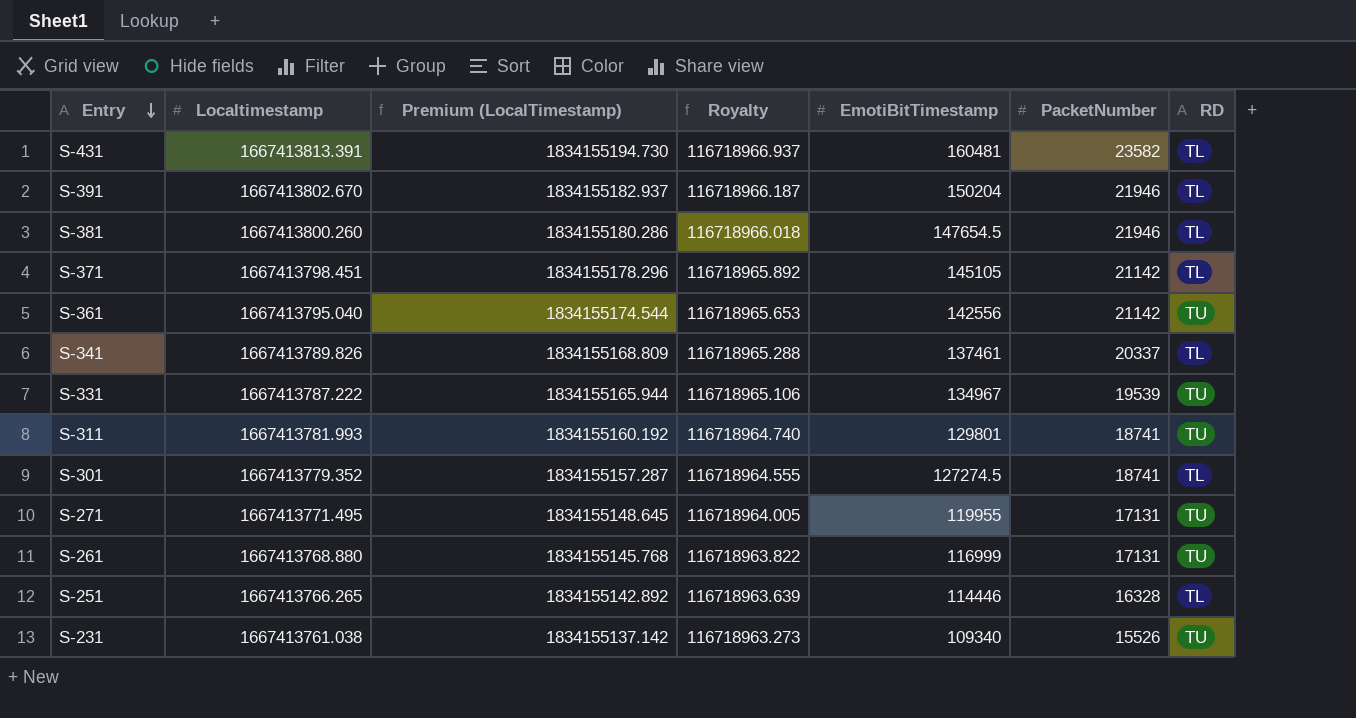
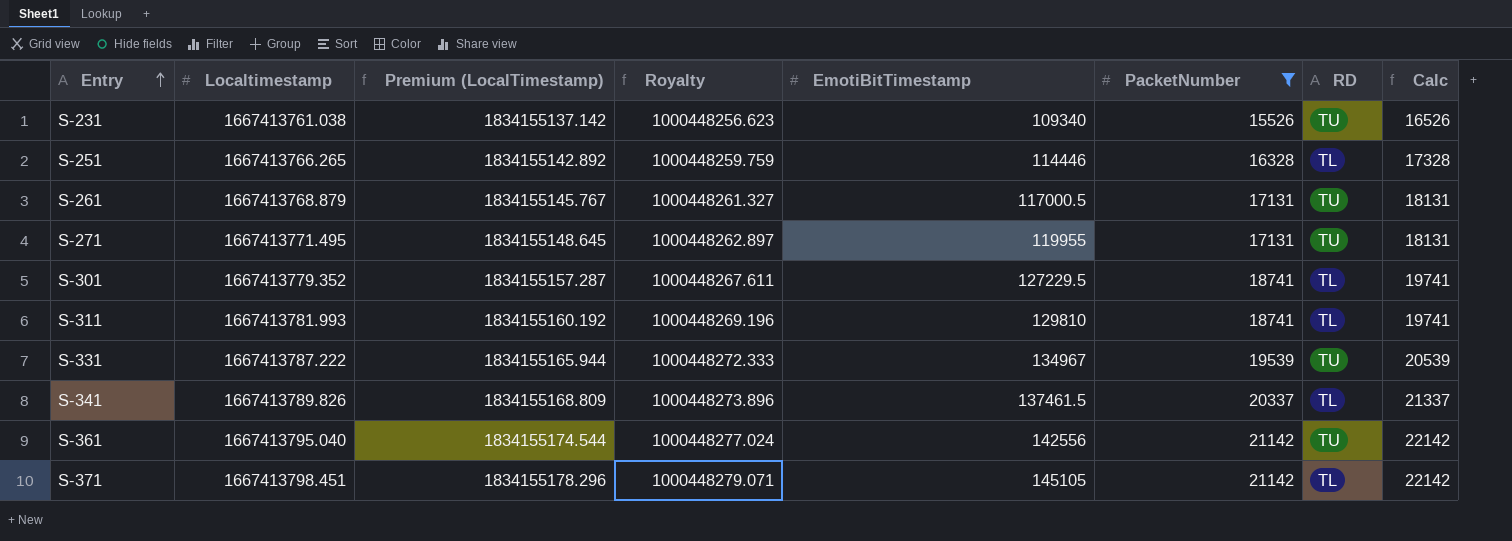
filter: none -> PacketNumber <= 21142
row order: Entry descending -> Entry ascending
column Royalty | formula: [Localtimestamp] * 0.07 -> [Localtimestamp] * 0.6
column Calc | formula: none -> [PacketNumber] + 1000
S-261 | Localtimestamp: 1667413768.880 -> 1667413768.879
S-261 | Premium (LocalTimestamp): 1834155145.768 -> 1834155145.767
S-261 | EmotiBitTimestamp: 116999 -> 117000.5
S-301 | EmotiBitTimestamp: 127274.5 -> 127229.5
S-311 | EmotiBitTimestamp: 129801 -> 129810
S-311 | RD: TU -> TL
S-341 | EmotiBitTimestamp: 137461 -> 137461.5

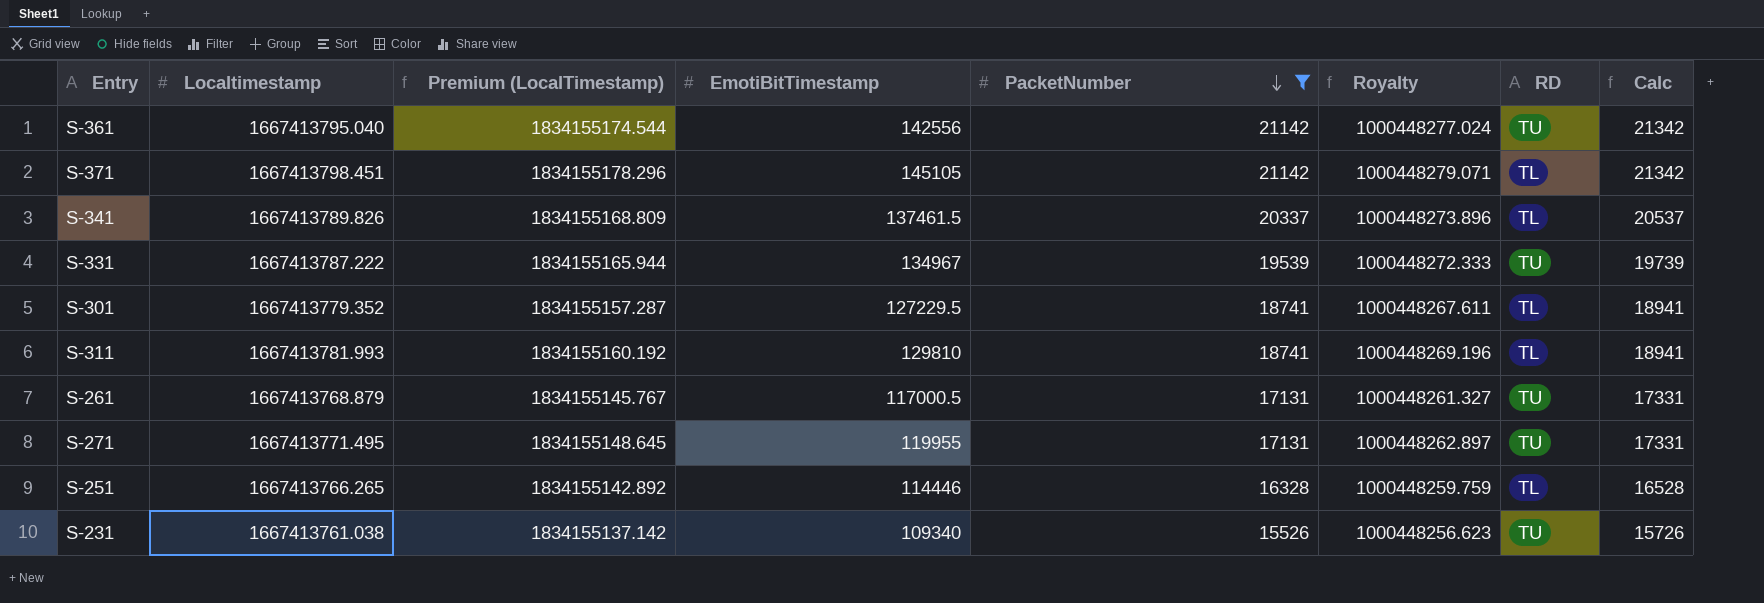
row order: Entry ascending -> PacketNumber descending
column Royalty | position: 4 -> 6
column Calc | formula: [PacketNumber] + 1000 -> [PacketNumber] + 200

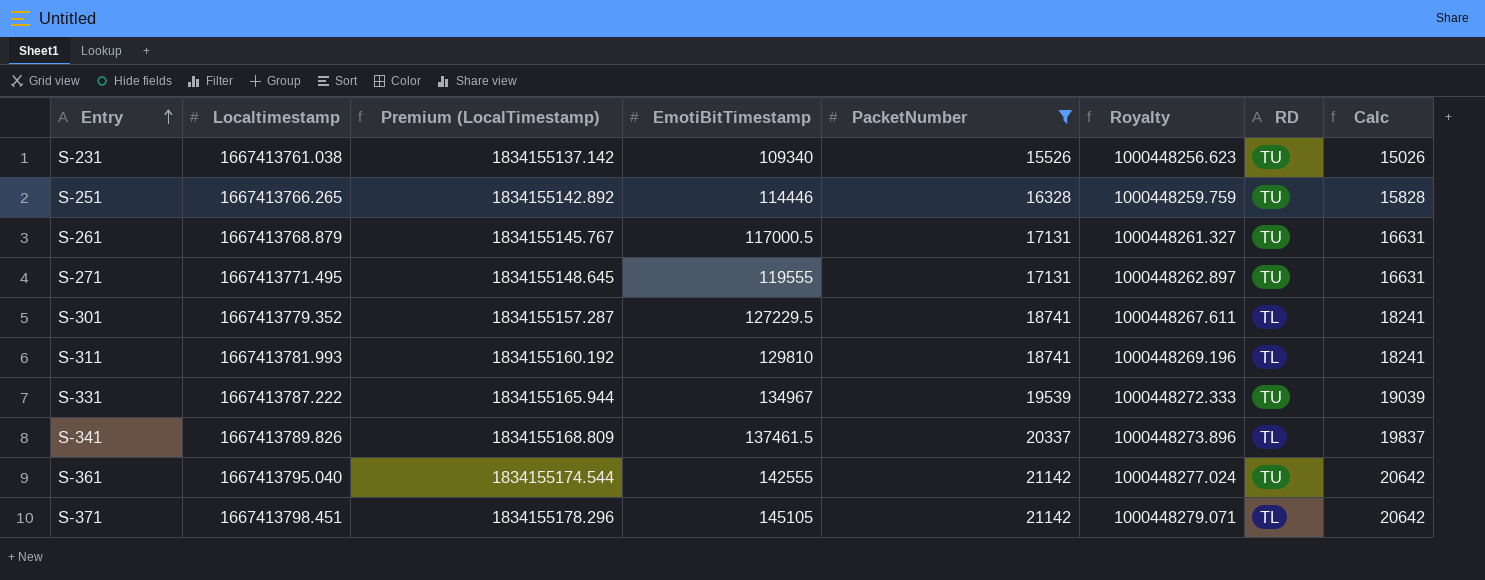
row order: PacketNumber descending -> Entry ascending
column Calc | formula: [PacketNumber] + 200 -> [PacketNumber] - 500
S-251 | RD: TL -> TU
S-271 | EmotiBitTimestamp: 119955 -> 119555
S-361 | EmotiBitTimestamp: 142556 -> 142555

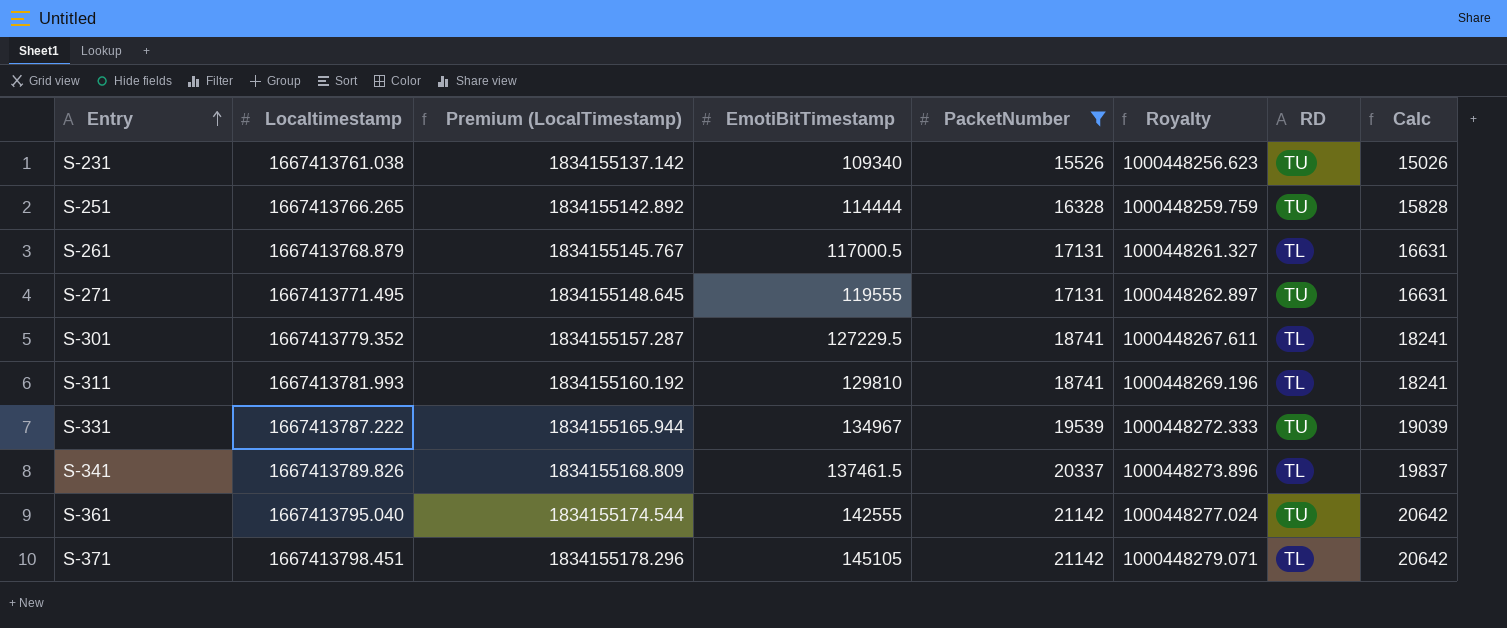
S-251 | EmotiBitTimestamp: 114446 -> 114444
S-261 | RD: TU -> TL

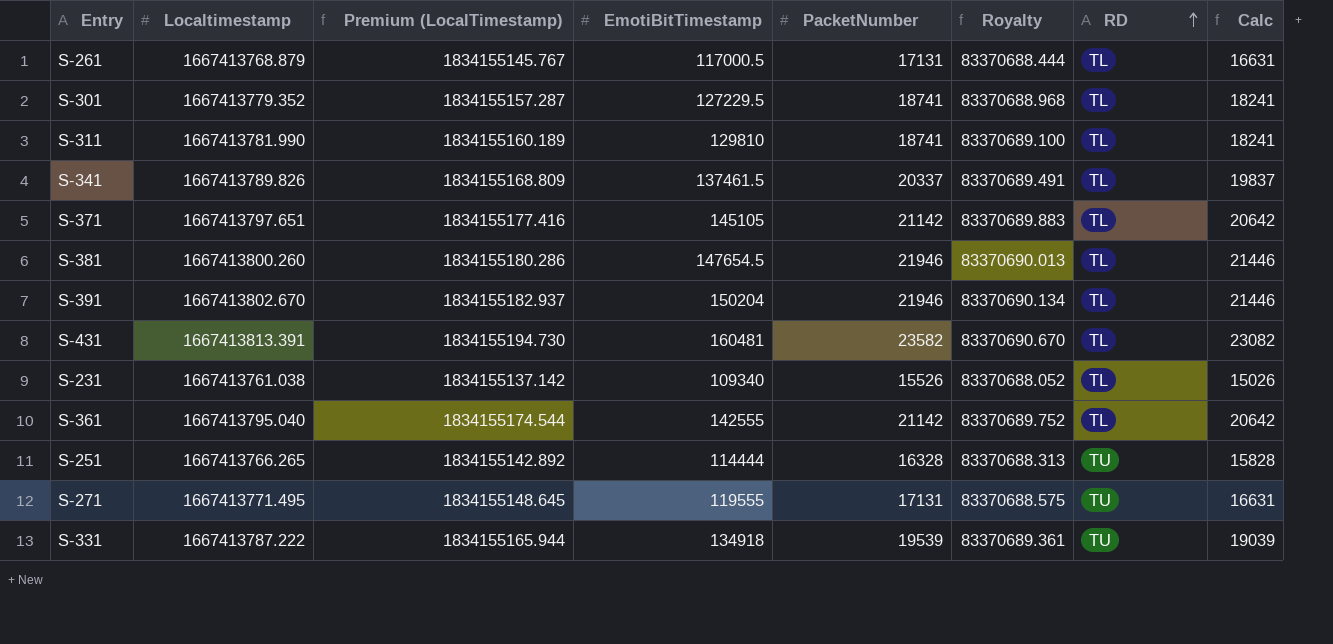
filter: PacketNumber <= 21142 -> none
row order: Entry ascending -> RD ascending
column Royalty | formula: [Localtimestamp] * 0.6 -> [Localtimestamp] * 0.05
S-311 | Localtimestamp: 1667413781.993 -> 1667413781.990
S-311 | Premium (LocalTimestamp): 1834155160.192 -> 1834155160.189
S-371 | Localtimestamp: 1667413798.451 -> 1667413797.651
S-371 | Premium (LocalTimestamp): 1834155178.296 -> 1834155177.416
S-231 | RD: TU -> TL
S-361 | RD: TU -> TL
S-331 | EmotiBitTimestamp: 134967 -> 134918

